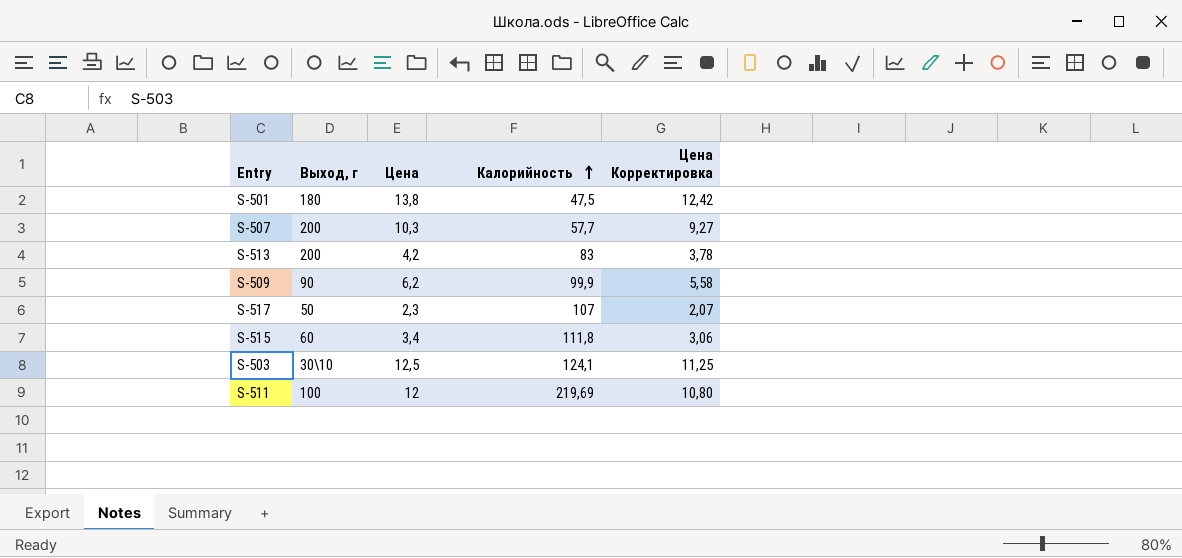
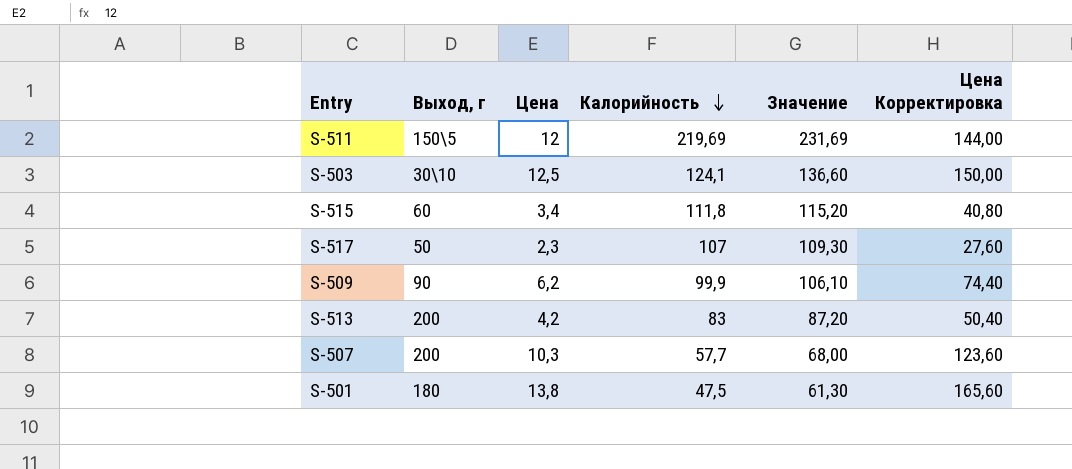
row order: Калорийность ascending -> Калорийность descending
column Значение | formula: none -> [Цена] + [Калорийность]
column Цена Корректировка | formula: [Цена] * 0,9 -> [Цена] * 12
S-511 | Выход, г: 100 -> 150\5

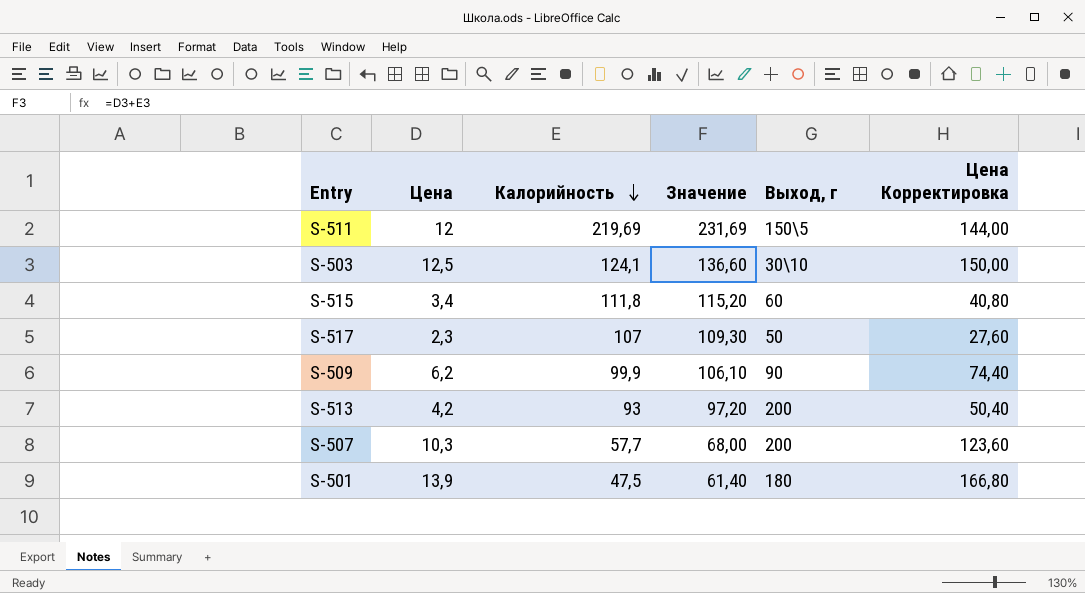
column Выход, г | position: 2 -> 5
S-513 | Калорийность: 83 -> 93
S-513 | Значение: 87,20 -> 97,20
S-501 | Цена: 13,8 -> 13,9
S-501 | Значение: 61,30 -> 61,40
S-501 | Цена Корректировка: 165,60 -> 166,80

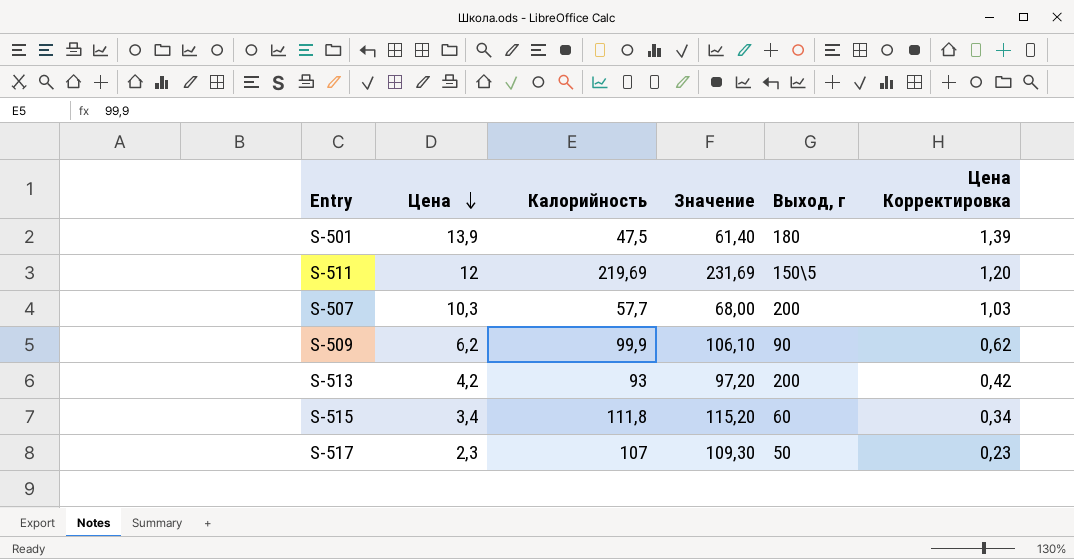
row order: Калорийность descending -> Цена descending
column Цена Корректировка | formula: [Цена] * 12 -> [Цена] * 0,1
row S-503: 12,5 | 124,1 | 136,60 | 30\10 | 150,00 -> none

